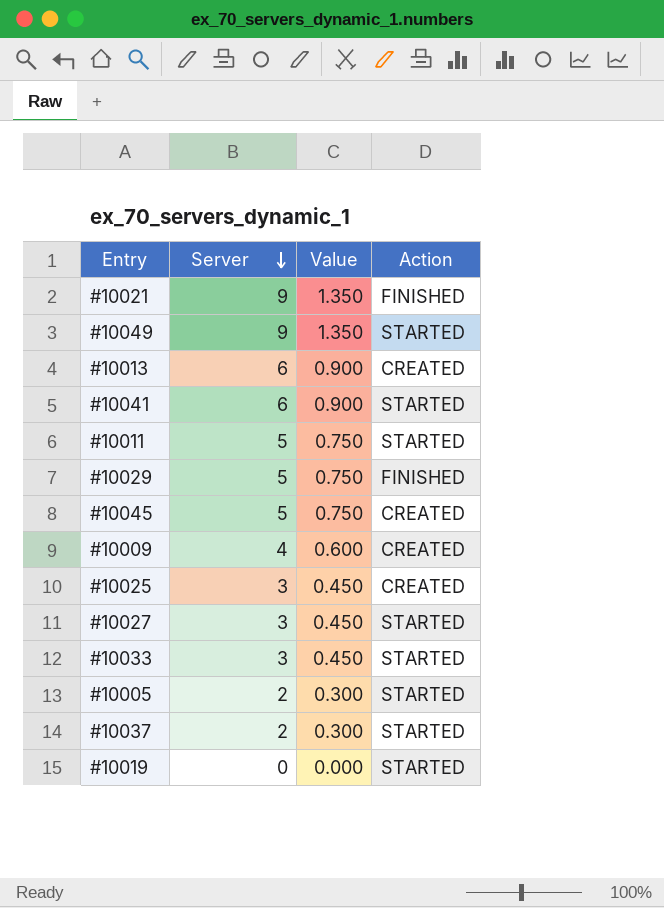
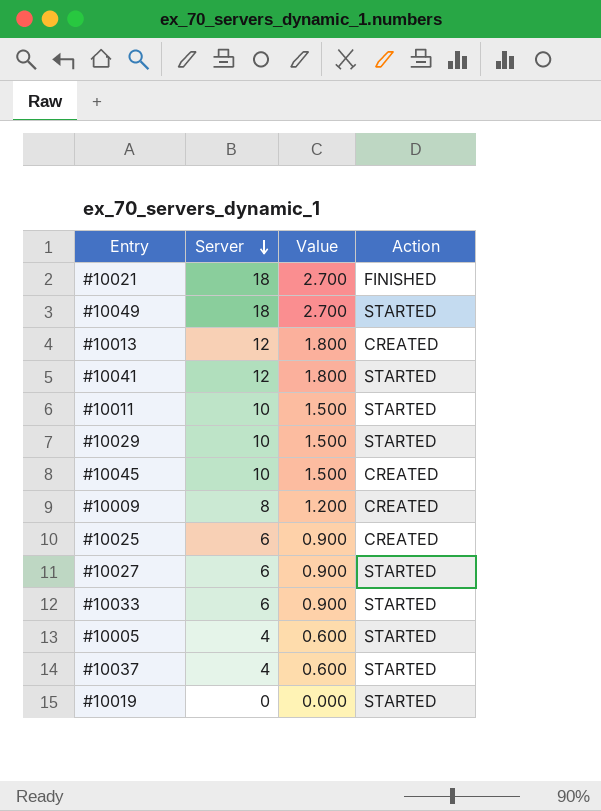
#10021 | Server: 9 -> 18
#10021 | Value: 1.350 -> 2.700
#10049 | Server: 9 -> 18
#10049 | Value: 1.350 -> 2.700
#10013 | Server: 6 -> 12
#10013 | Value: 0.900 -> 1.800
#10041 | Server: 6 -> 12
#10041 | Value: 0.900 -> 1.800
#10011 | Server: 5 -> 10
#10011 | Value: 0.750 -> 1.500
#10029 | Server: 5 -> 10
#10029 | Value: 0.750 -> 1.500
#10029 | Action: FINISHED -> STARTED
#10045 | Server: 5 -> 10
#10045 | Value: 0.750 -> 1.500
#10009 | Server: 4 -> 8
#10009 | Value: 0.600 -> 1.200
#10025 | Server: 3 -> 6
#10025 | Value: 0.450 -> 0.900
#10027 | Server: 3 -> 6
#10027 | Value: 0.450 -> 0.900
#10033 | Server: 3 -> 6
#10033 | Value: 0.450 -> 0.900
#10005 | Server: 2 -> 4
#10005 | Value: 0.300 -> 0.600
#10037 | Server: 2 -> 4
#10037 | Value: 0.300 -> 0.600

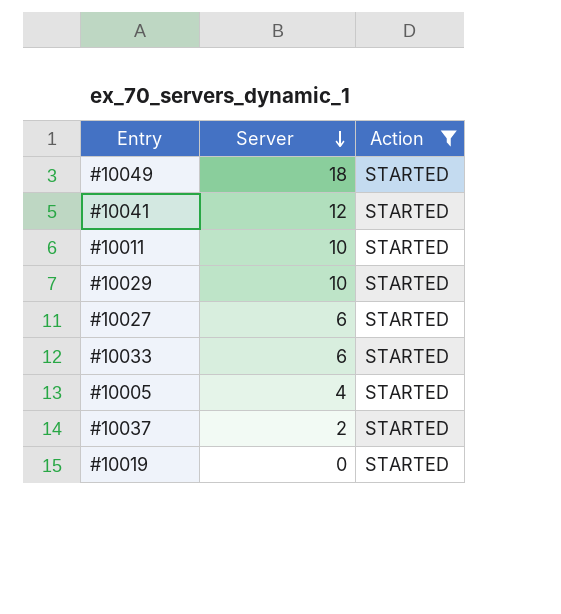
filter: none -> Action = STARTED
column Value | formula: [Server] * 0.15 -> none
#10037 | Server: 4 -> 2

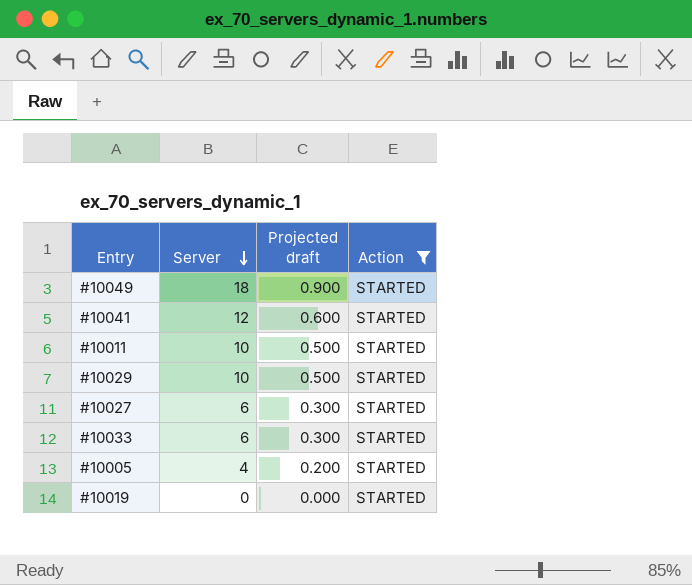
column Projected draft | formula: none -> [Server] * 0.05
row #10037: 2 | STARTED -> none

